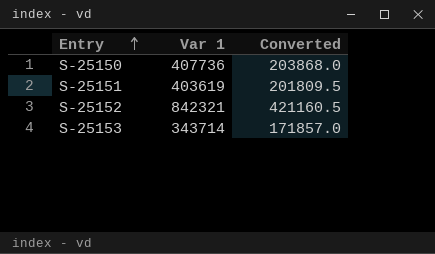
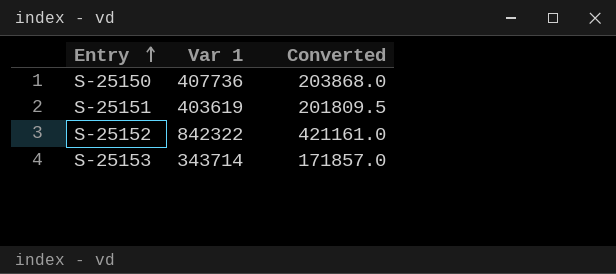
S-25152 | Var 1: 842321 -> 842322
S-25152 | Converted: 421160.5 -> 421161.0

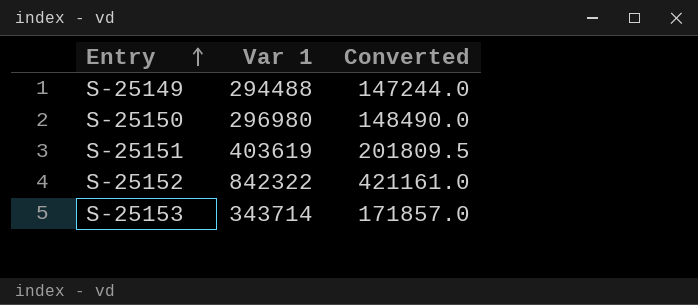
row S-25149: none -> 294488 | 147244.0
S-25150 | Var 1: 407736 -> 296980
S-25150 | Converted: 203868.0 -> 148490.0

